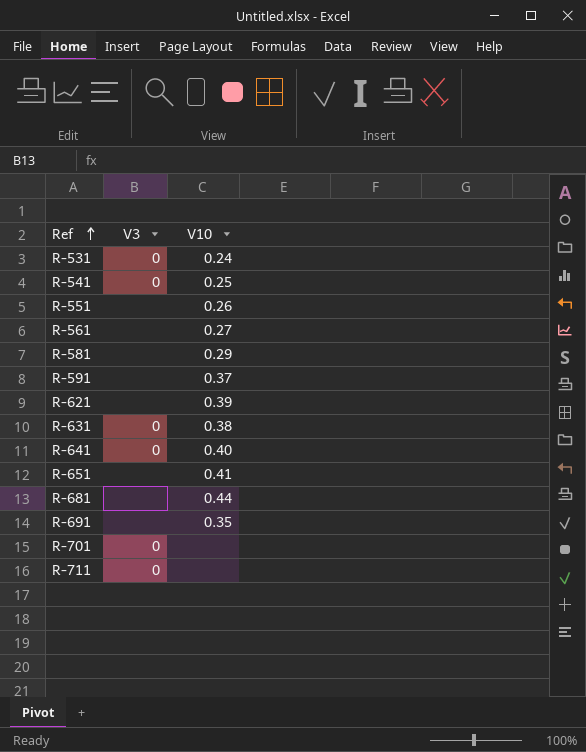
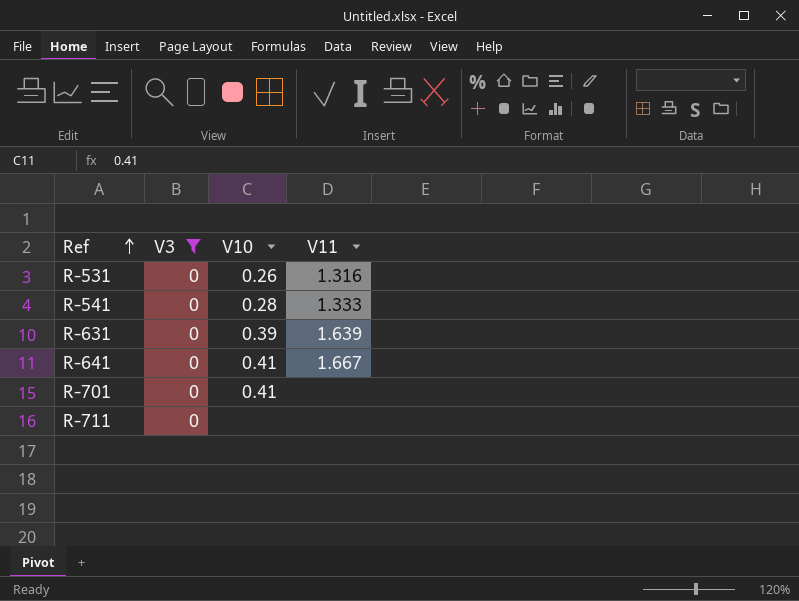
filter: none -> V3 = 0
column V11 | position: none -> 4
R-531 | V10: 0.24 -> 0.26
R-541 | V10: 0.25 -> 0.28
R-631 | V10: 0.38 -> 0.39
R-641 | V10: 0.40 -> 0.41
R-701 | V10: none -> 0.41

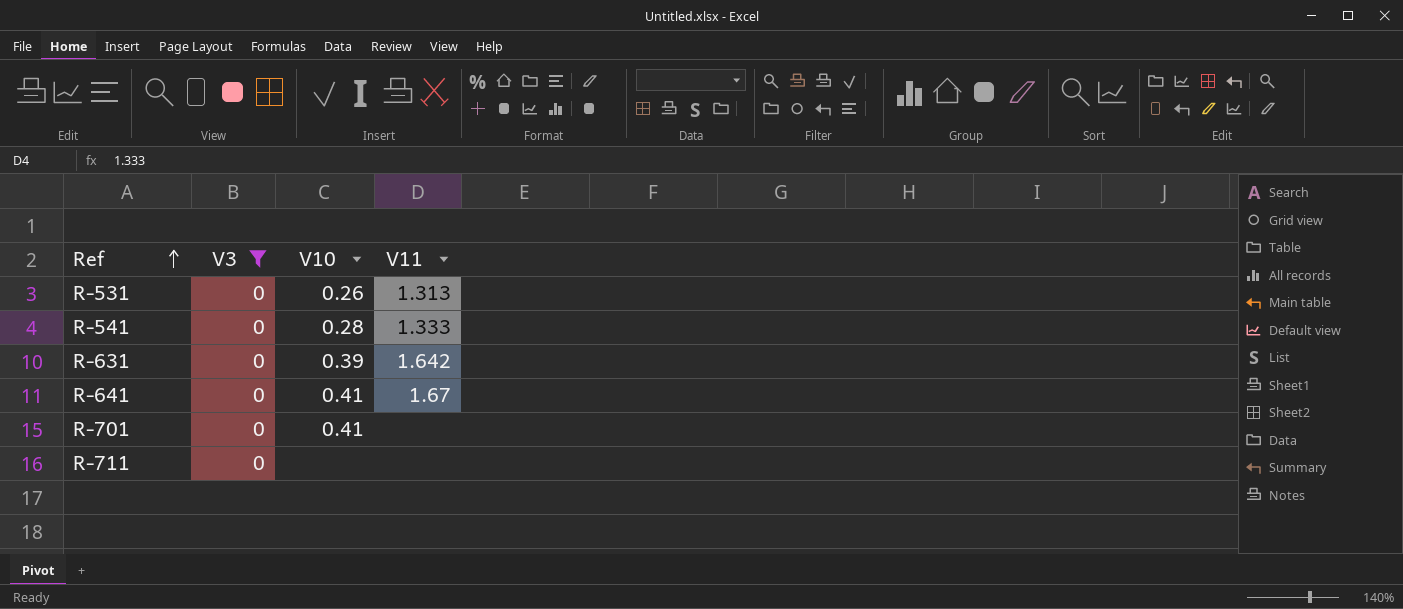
R-531 | V11: 1.316 -> 1.313
R-631 | V11: 1.639 -> 1.642
R-641 | V11: 1.667 -> 1.67

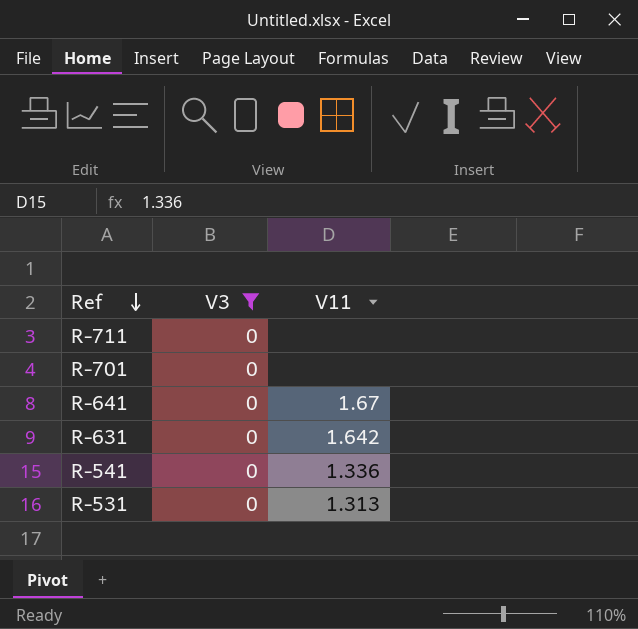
row order: Ref ascending -> Ref descending
column V10 | position: 3 -> none
R-541 | V11: 1.333 -> 1.336

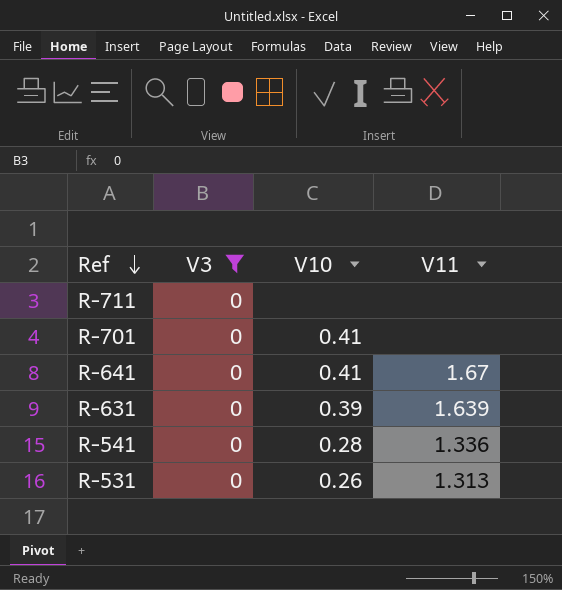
column V10 | position: none -> 3
R-631 | V11: 1.642 -> 1.639

